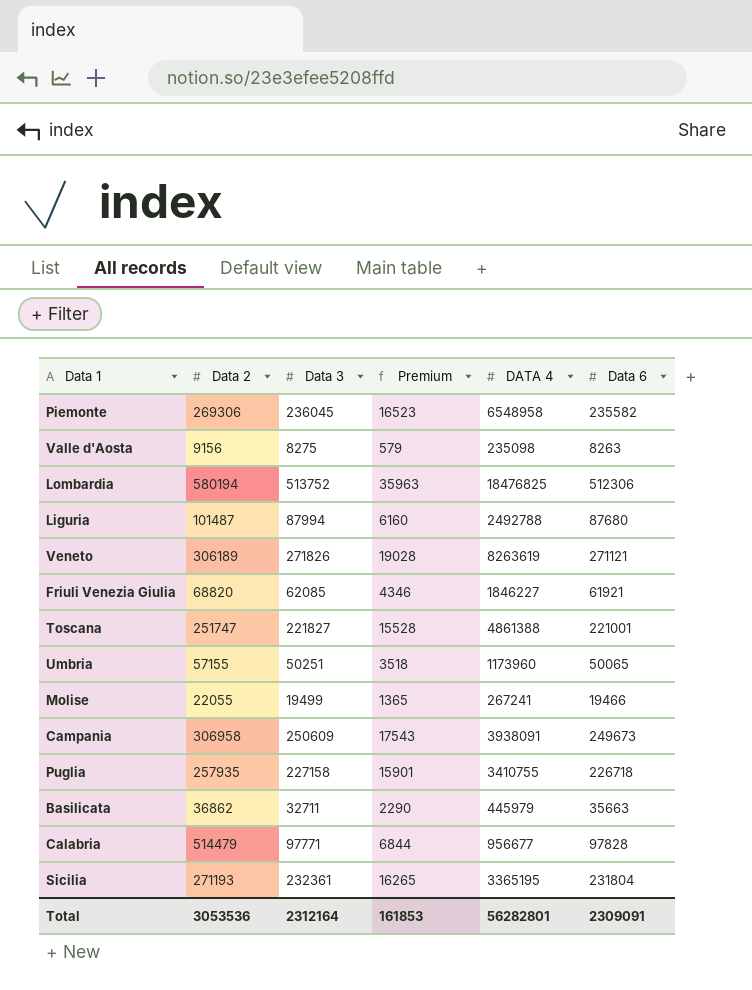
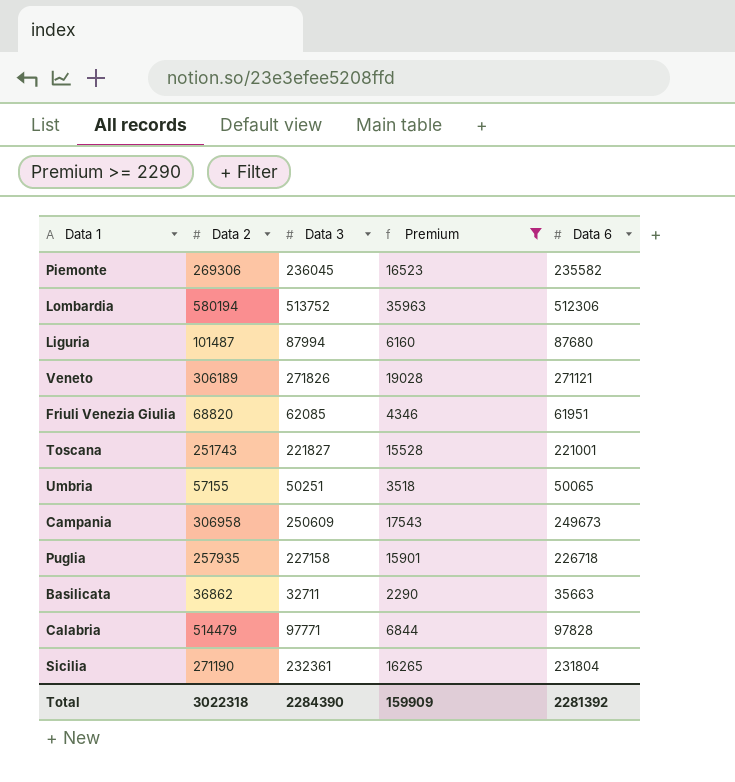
filter: none -> Premium >= 2290
column DATA 4 | position: 5 -> none
Friuli Venezia Giulia | Data 6: 61921 -> 61951
Toscana | Data 2: 251747 -> 251743
Sicilia | Data 2: 271193 -> 271190
Total | Data 2: 3053536 -> 3022318
Total | Data 3: 2312164 -> 2284390
Total | Premium: 161853 -> 159909
Total | Data 6: 2309091 -> 2281392

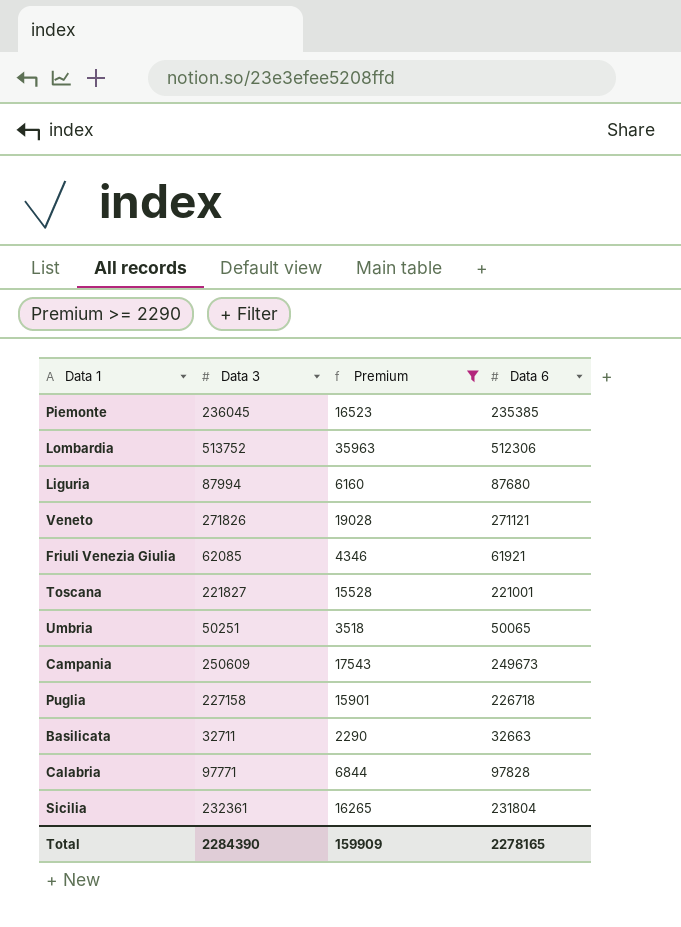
column Data 2 | position: 2 -> none
Piemonte | Data 6: 235582 -> 235385
Friuli Venezia Giulia | Data 6: 61951 -> 61921
Basilicata | Data 6: 35663 -> 32663
Total | Data 6: 2281392 -> 2278165

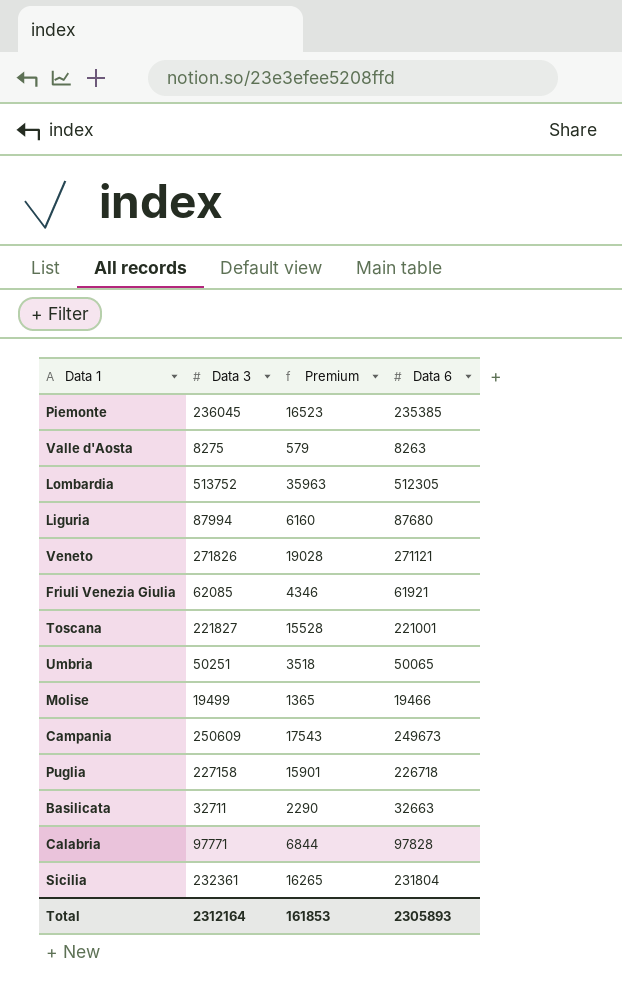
filter: Premium >= 2290 -> none
Lombardia | Data 6: 512306 -> 512305
Total | Data 3: 2284390 -> 2312164
Total | Premium: 159909 -> 161853
Total | Data 6: 2278165 -> 2305893

